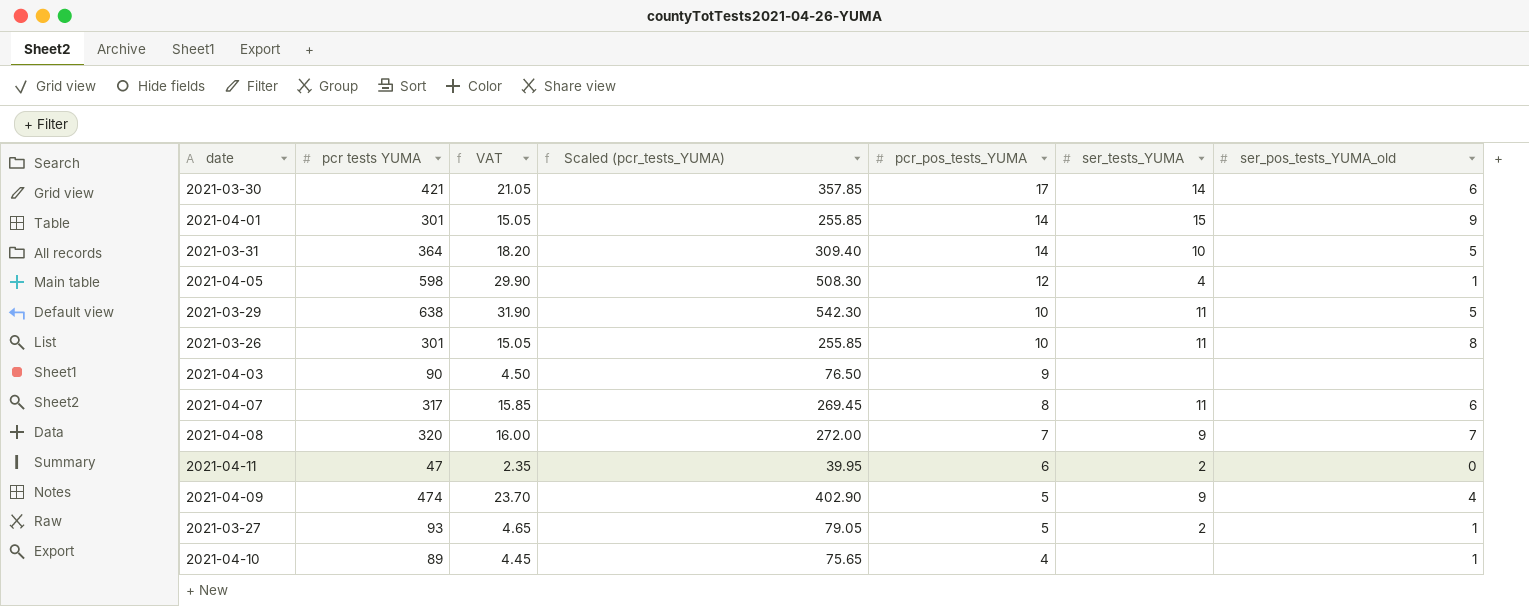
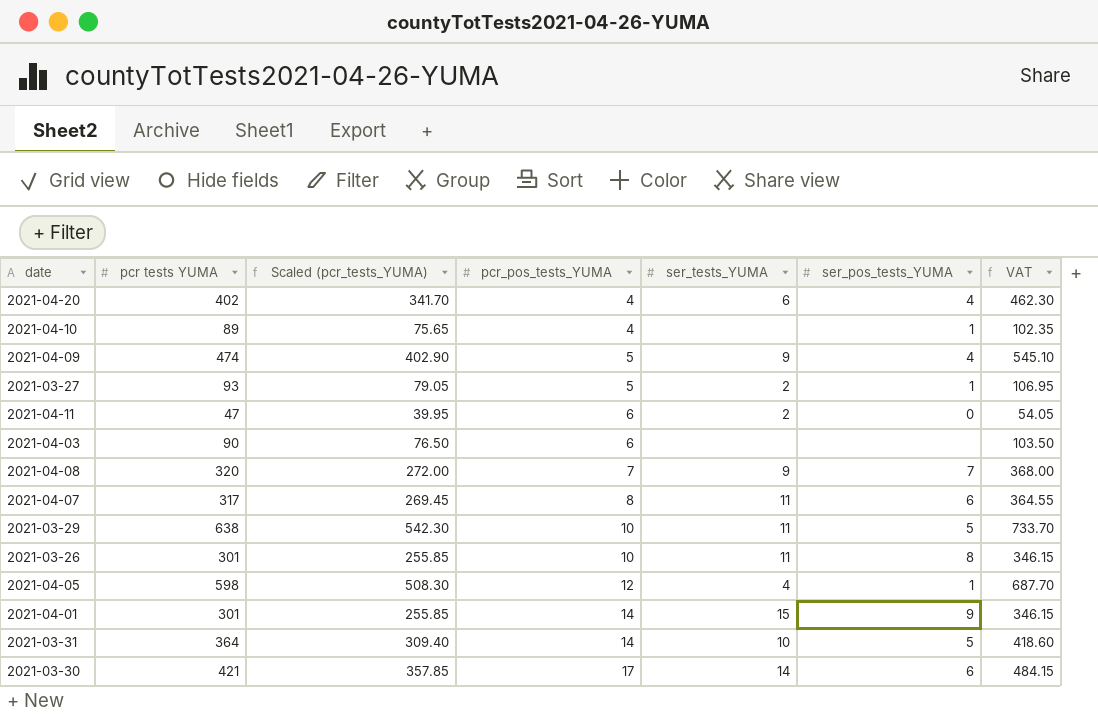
row order: pcr_pos_tests_YUMA descending -> pcr_pos_tests_YUMA ascending
column name: ser_pos_tests_YUMA_old -> ser_pos_tests_YUMA
column VAT | formula: [pcr tests YUMA] * 0.05 -> [pcr tests YUMA] * 1.15
column VAT | position: 3 -> 7
row 2021-04-20: none -> 402 | 341.70 | 4 | 6 | 4 | 462.30
2021-04-03 | pcr_pos_tests_YUMA: 9 -> 6

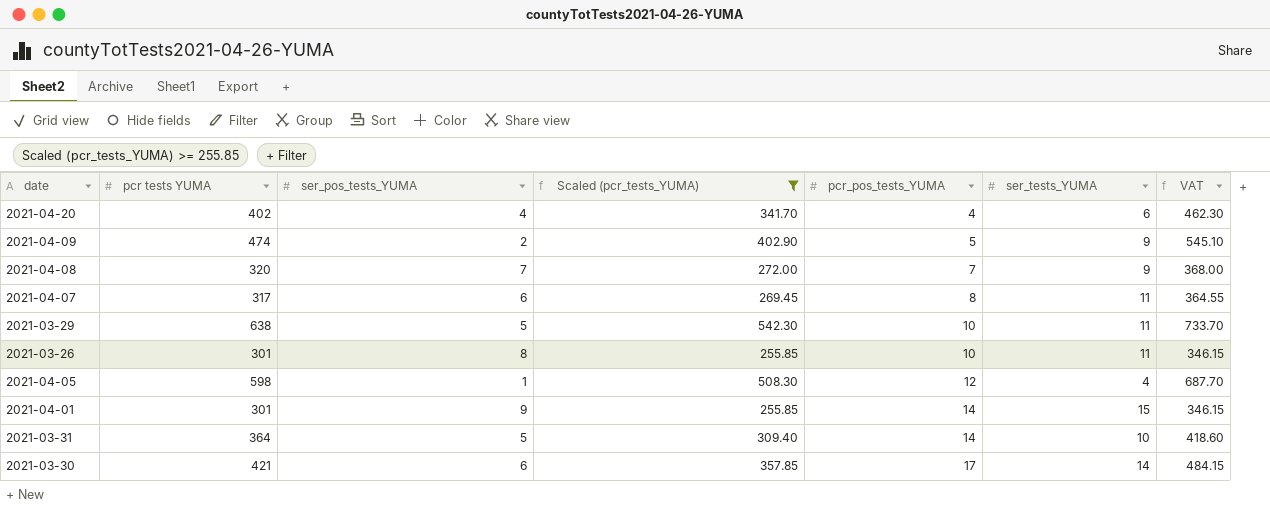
filter: none -> Scaled (pcr_tests_YUMA) >= 255.85
column ser_pos_tests_YUMA | position: 6 -> 3
2021-04-09 | ser_pos_tests_YUMA: 4 -> 2

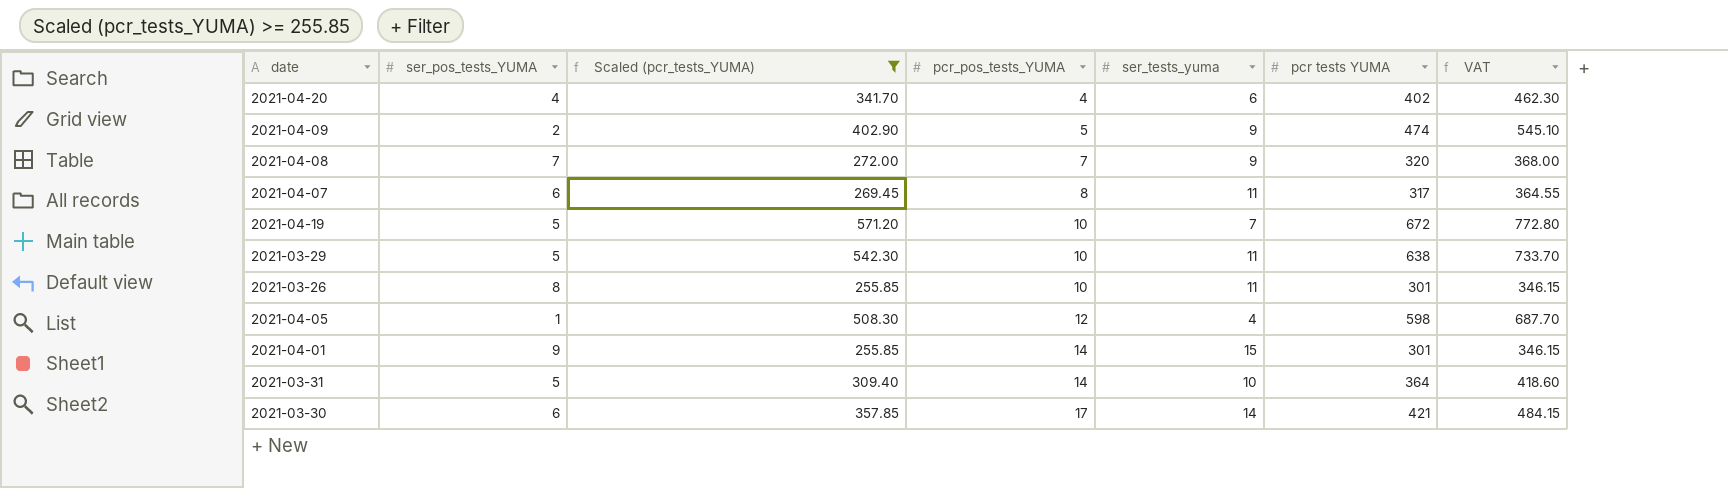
column name: ser_tests_YUMA -> ser_tests_yuma
column pcr tests YUMA | position: 2 -> 6
row 2021-04-19: none -> 5 | 571.20 | 10 | 7 | 672 | 772.80

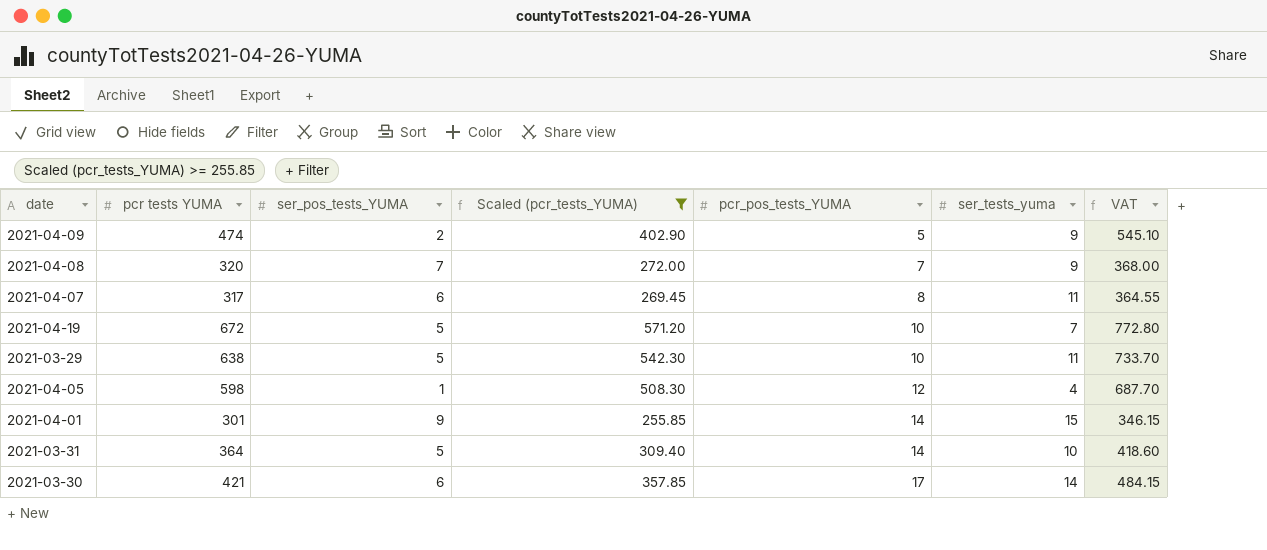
column pcr tests YUMA | position: 6 -> 2
row 2021-04-20: 4 | 341.70 | 4 | 6 | 402 | 462.30 -> none
row 2021-03-26: 8 | 255.85 | 10 | 11 | 301 | 346.15 -> none

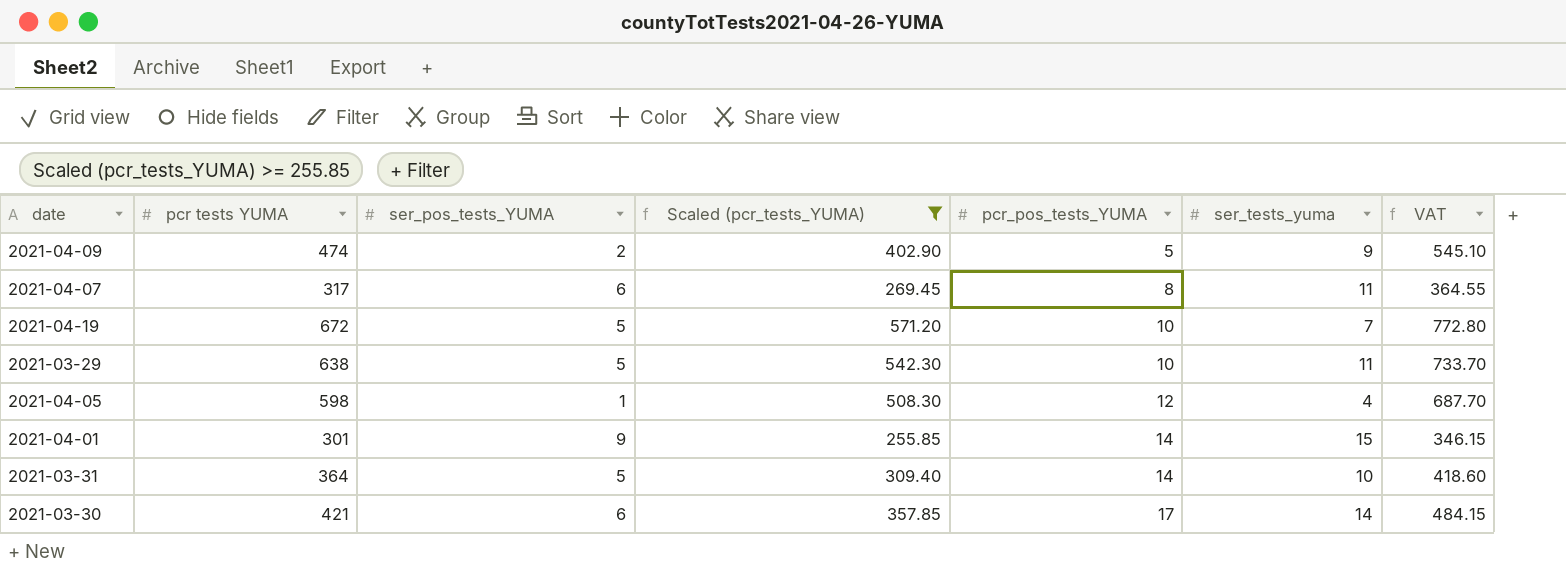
row 2021-04-08: 320 | 7 | 272.00 | 7 | 9 | 368.00 -> none

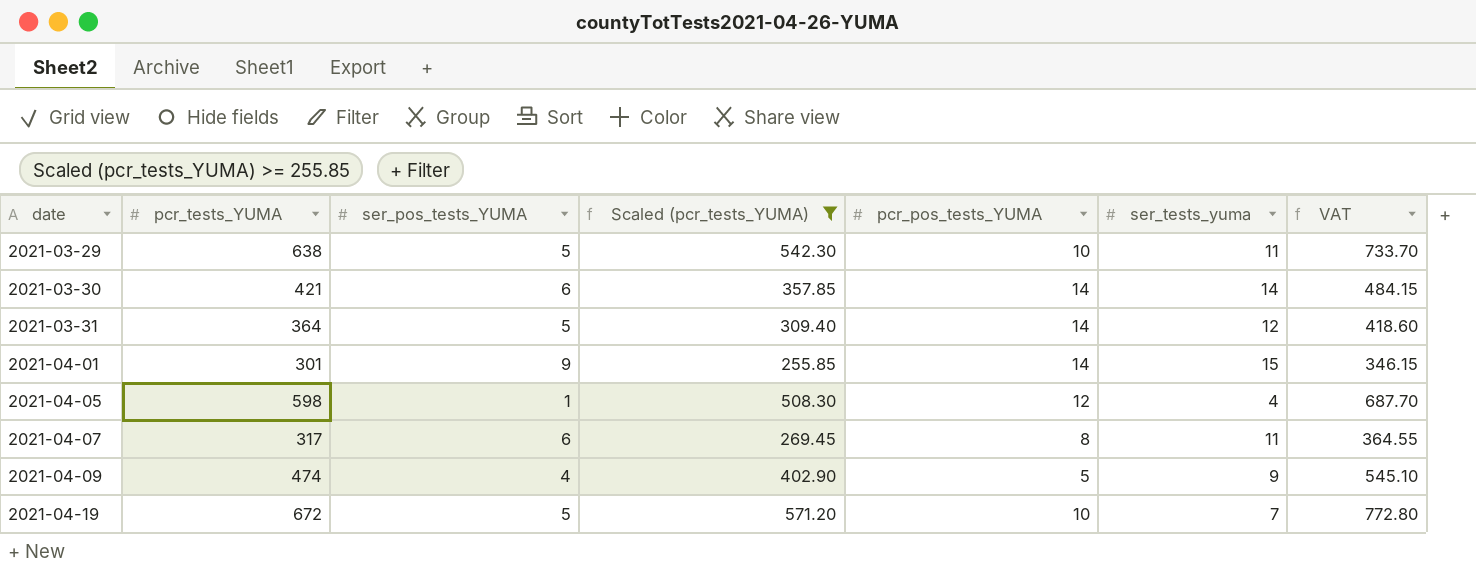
row order: pcr_pos_tests_YUMA ascending -> date ascending
column name: pcr tests YUMA -> pcr_tests_YUMA
2021-03-30 | pcr_pos_tests_YUMA: 17 -> 14
2021-03-31 | ser_tests_yuma: 10 -> 12
2021-04-09 | ser_pos_tests_YUMA: 2 -> 4

